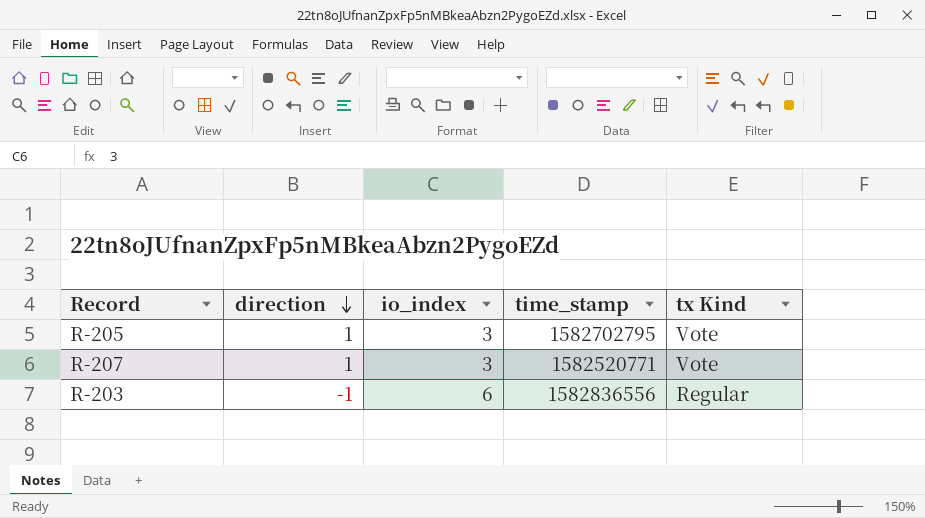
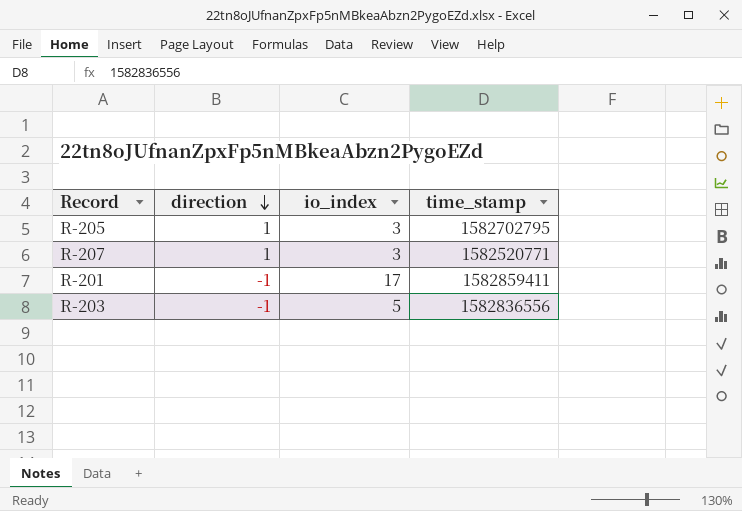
column tx Kind | position: 5 -> none
row R-201: none -> -1 | 17 | 1582859411
R-203 | io_index: 6 -> 5

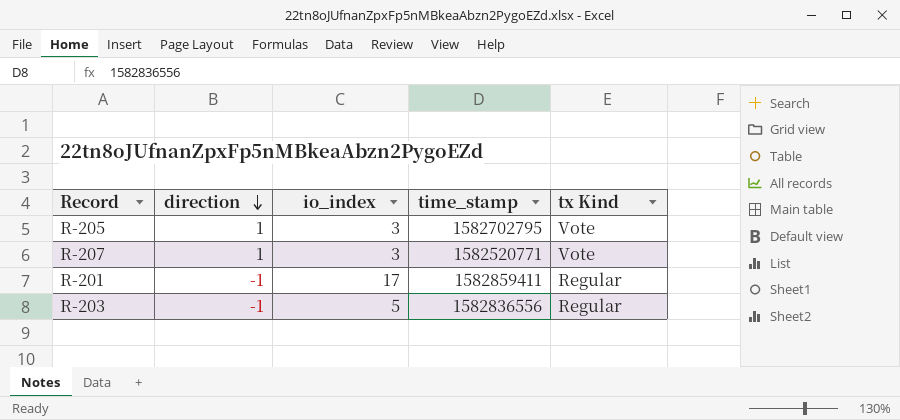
column tx Kind | position: none -> 5

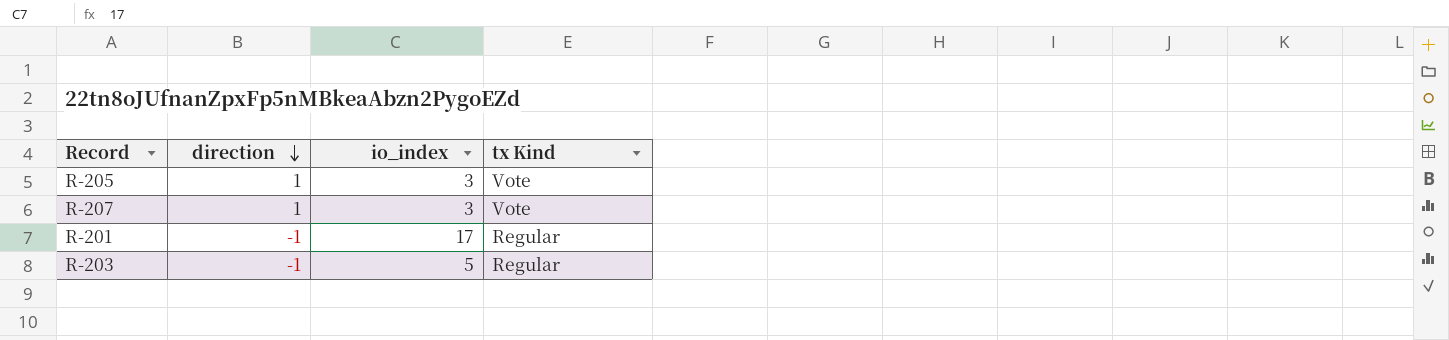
column time_stamp | position: 4 -> none

